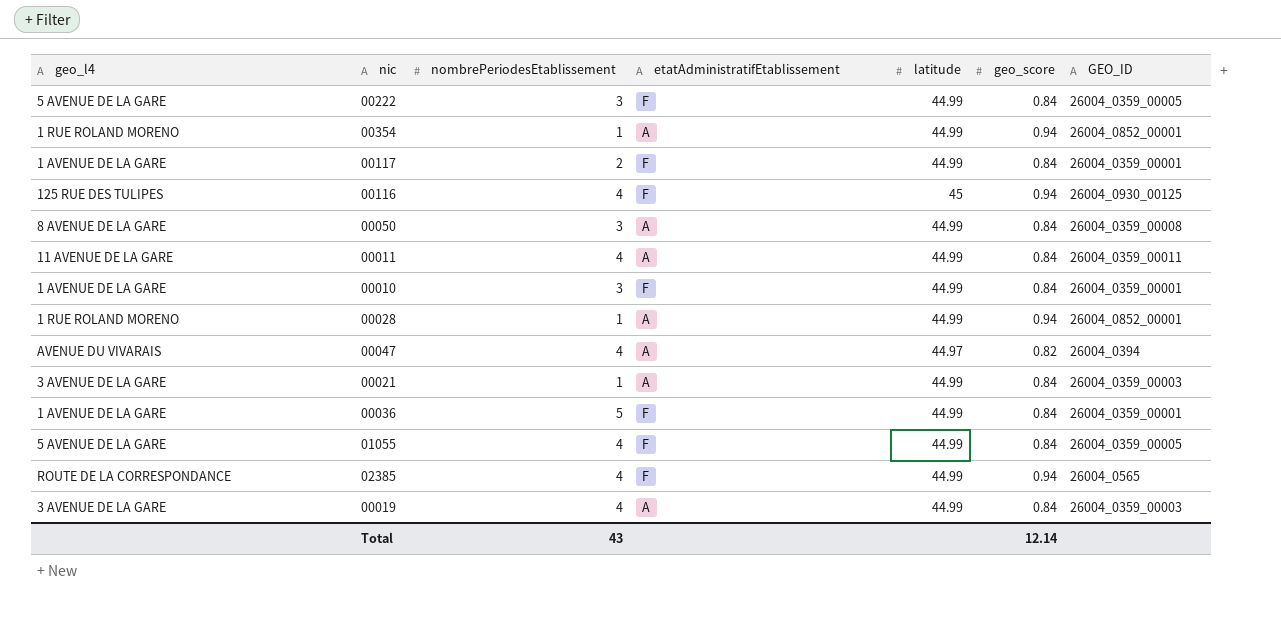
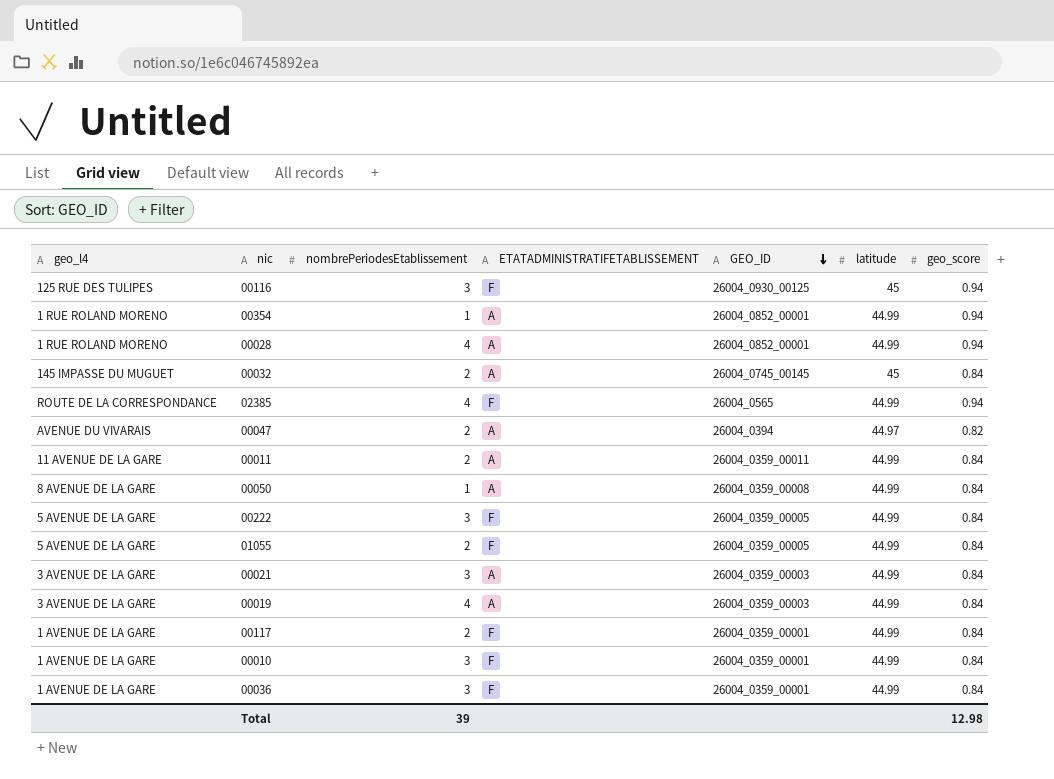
row order: none -> GEO_ID descending
column name: etatAdministratifEtablissement -> ETATADMINISTRATIFETABLISSEMENT
column GEO_ID | position: 7 -> 5
00116 | nombrePeriodesEtablissement: 4 -> 3
00028 | nombrePeriodesEtablissement: 1 -> 4
row 00032: none -> 145 IMPASSE DU MUGUET | 2 | A | 26004_0745_00145 | 45 | 0.84
00047 | nombrePeriodesEtablissement: 4 -> 2
00011 | nombrePeriodesEtablissement: 4 -> 2
00050 | nombrePeriodesEtablissement: 3 -> 1
01055 | nombrePeriodesEtablissement: 4 -> 2
00021 | nombrePeriodesEtablissement: 1 -> 3
00036 | nombrePeriodesEtablissement: 5 -> 3
Total | nombrePeriodesEtablissement: 43 -> 39
Total | geo_score: 12.14 -> 12.98

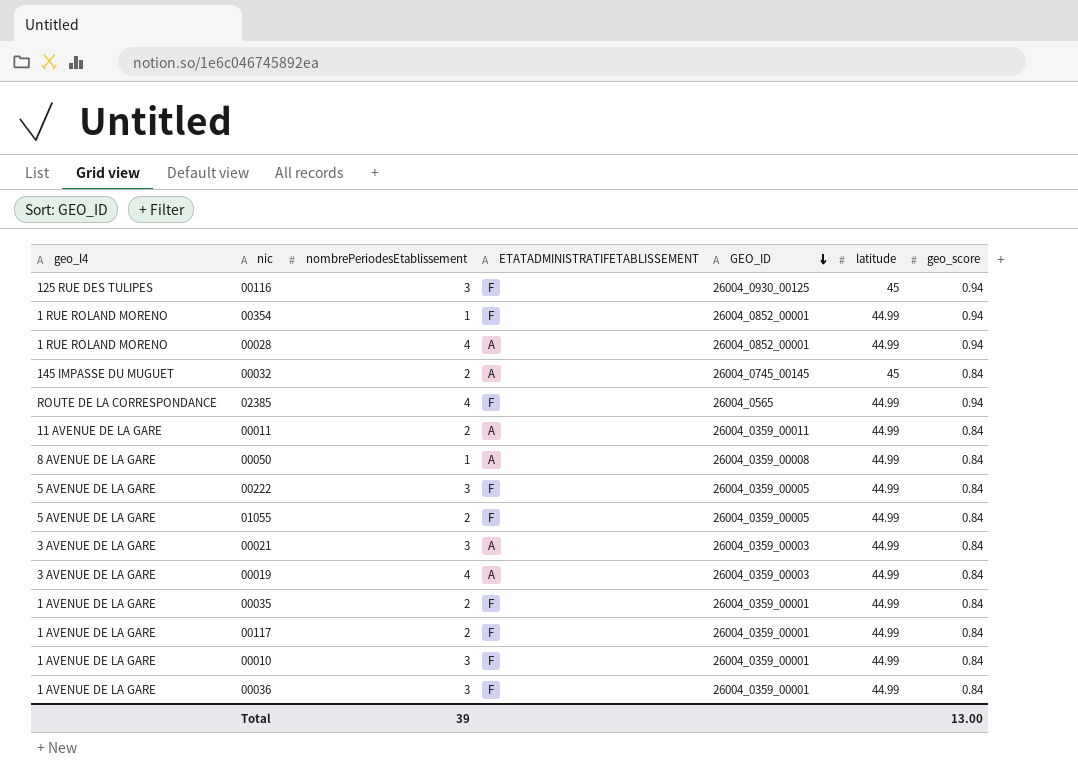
row 00047: AVENUE DU VIVARAIS | 2 | A | 26004_0394 | 44.97 | 0.82 -> none
00354 | ETATADMINISTRATIFETABLISSEMENT: A -> F
row 00035: none -> 1 AVENUE DE LA GARE | 2 | F | 26004_0359_00001 | 44.99 | 0.84
Total | geo_score: 12.98 -> 13.00

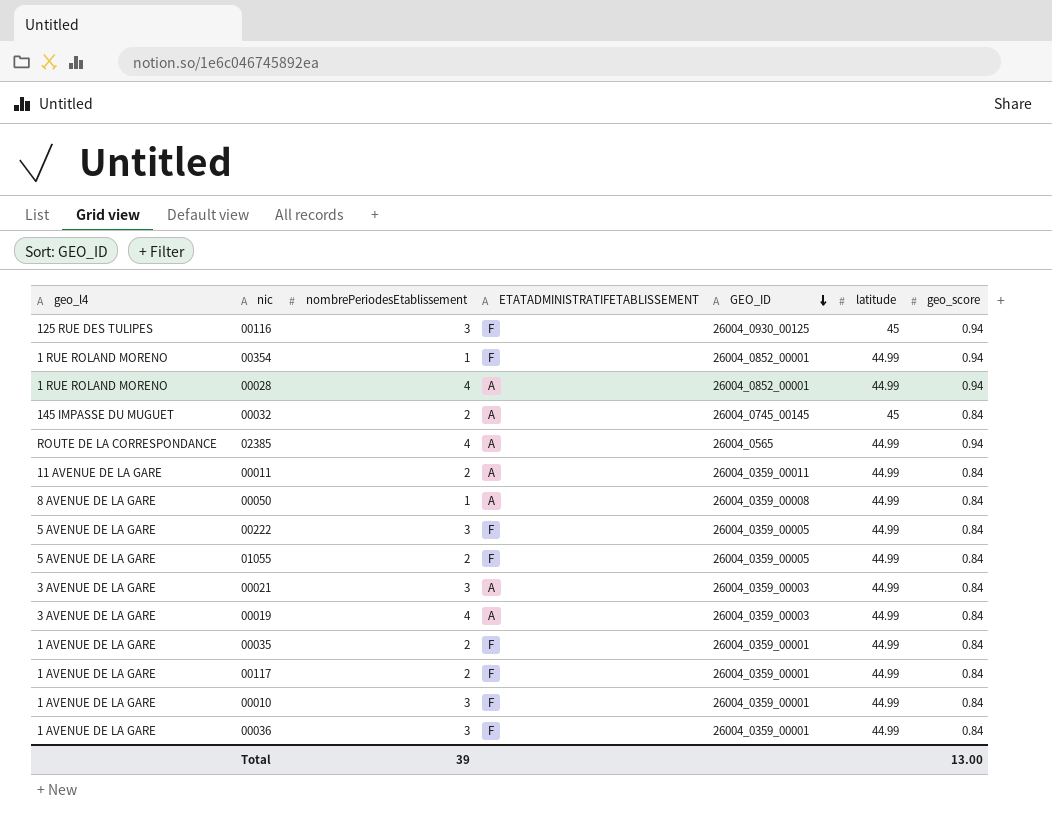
02385 | ETATADMINISTRATIFETABLISSEMENT: F -> A

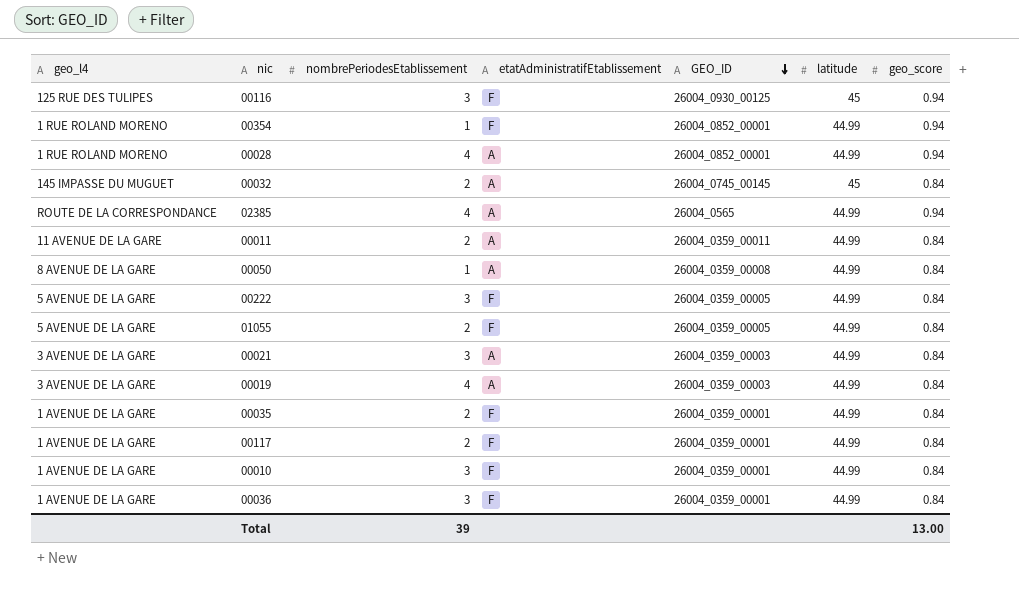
column name: ETATADMINISTRATIFETABLISSEMENT -> etatAdministratifEtablissement

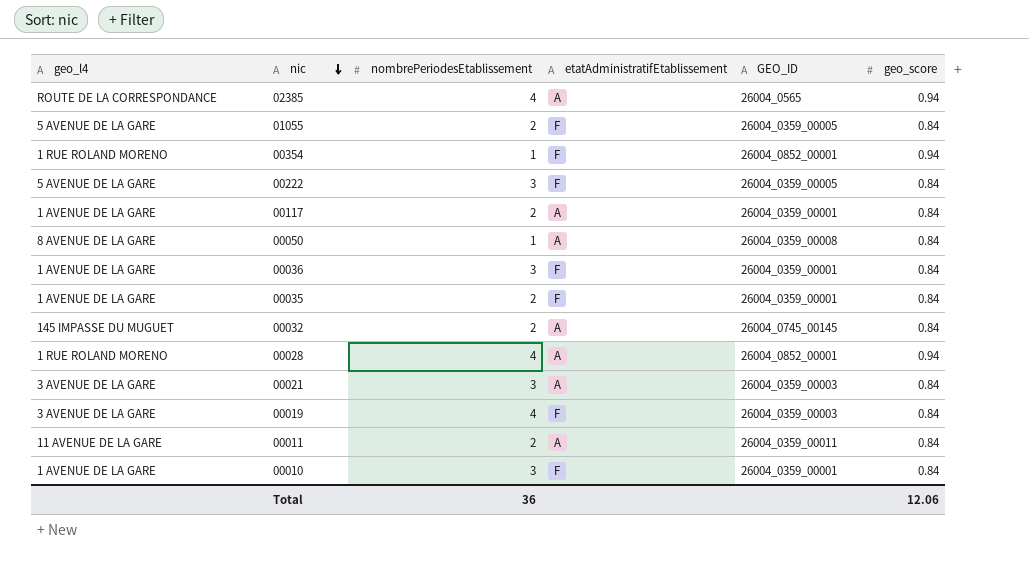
row order: GEO_ID descending -> nic descending
column latitude | position: 6 -> none
row 00116: 125 RUE DES TULIPES | 3 | F | 26004_0930_00125 | 45 | 0.94 -> none
00117 | etatAdministratifEtablissement: F -> A
00019 | etatAdministratifEtablissement: A -> F
Total | nombrePeriodesEtablissement: 39 -> 36
Total | geo_score: 13.00 -> 12.06

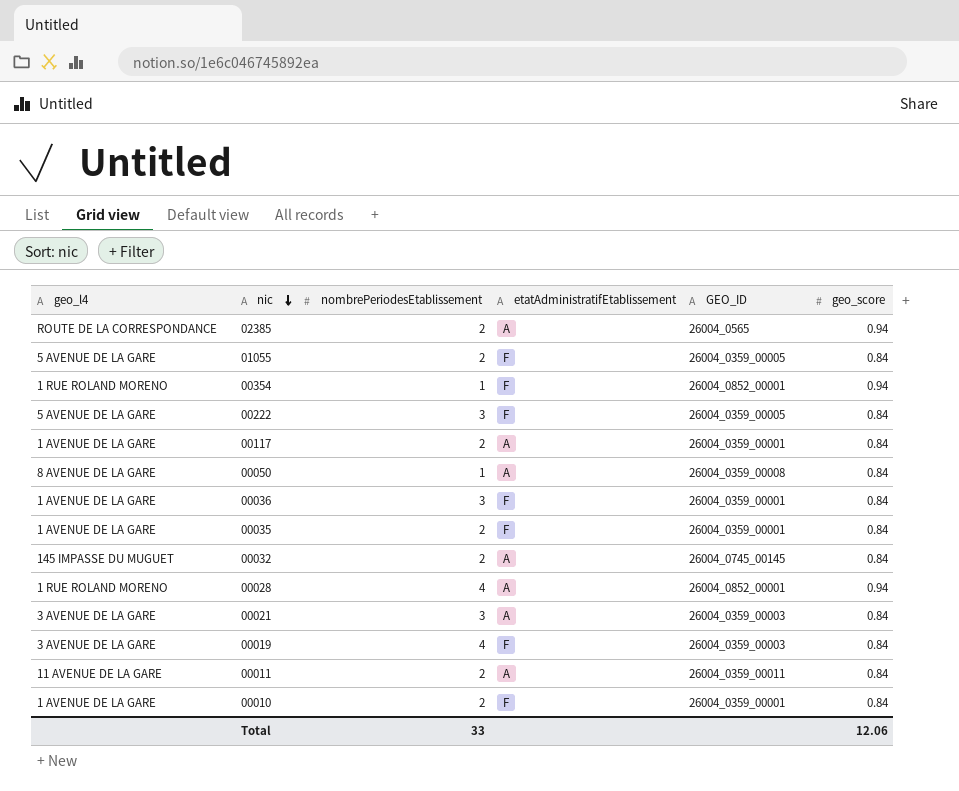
02385 | nombrePeriodesEtablissement: 4 -> 2
00010 | nombrePeriodesEtablissement: 3 -> 2
Total | nombrePeriodesEtablissement: 36 -> 33

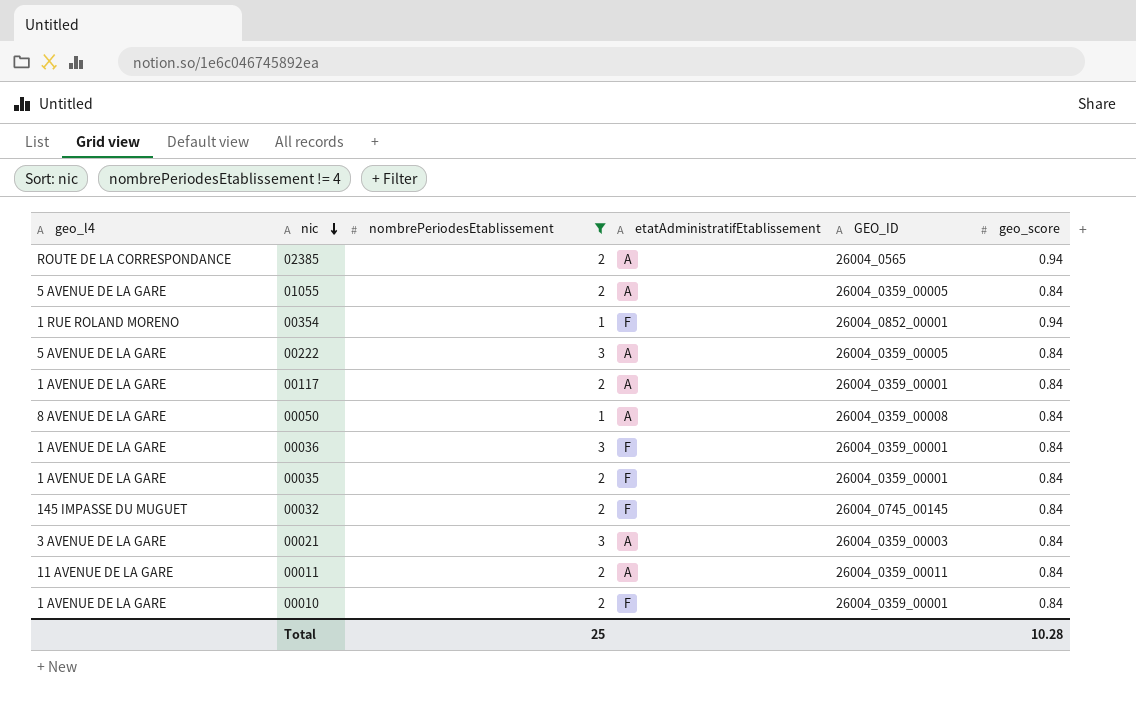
filter: none -> nombrePeriodesEtablissement != 4
01055 | etatAdministratifEtablissement: F -> A
00222 | etatAdministratifEtablissement: F -> A
00032 | etatAdministratifEtablissement: A -> F
Total | nombrePeriodesEtablissement: 33 -> 25
Total | geo_score: 12.06 -> 10.28

